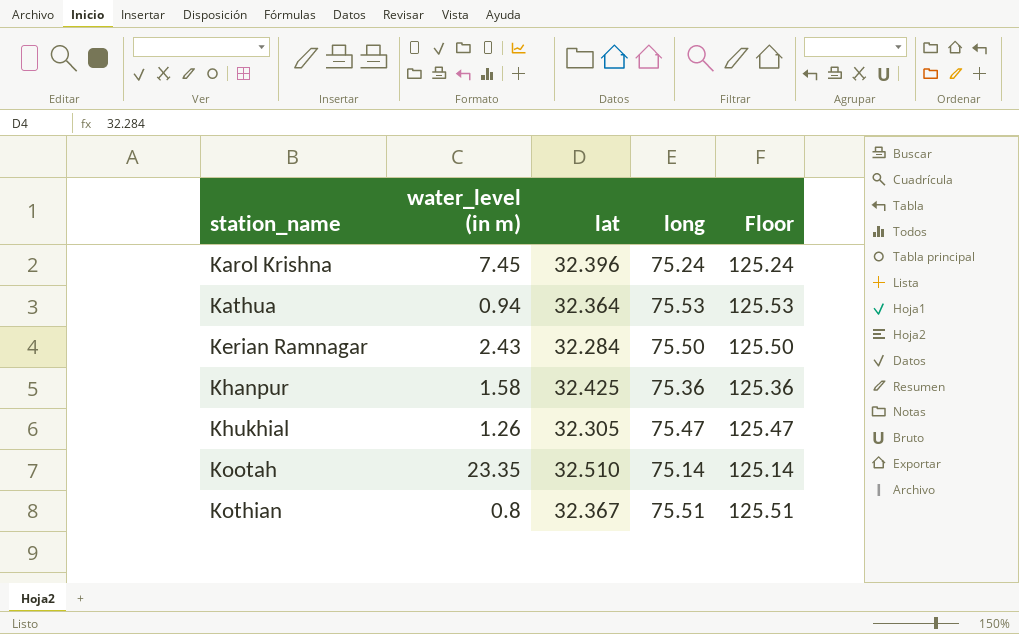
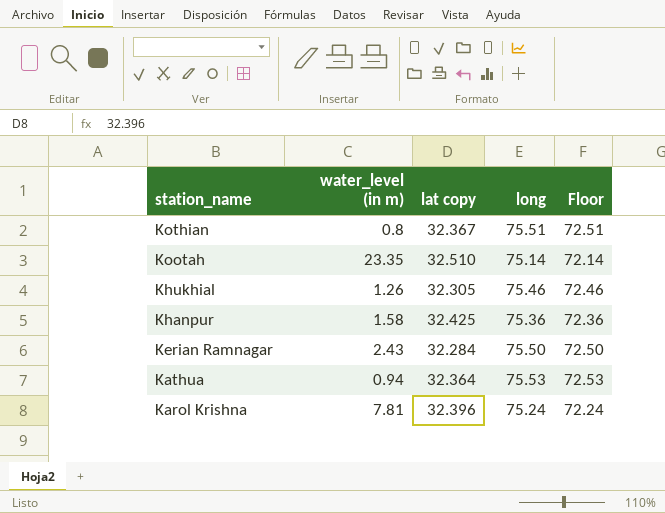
row order: station_name ascending -> station_name descending
column name: lat -> lat copy
column Floor | formula: [long] + 50 -> [long] - 3
Khukhial | long: 75.47 -> 75.46
Karol Krishna | water_level (in m): 7.45 -> 7.81

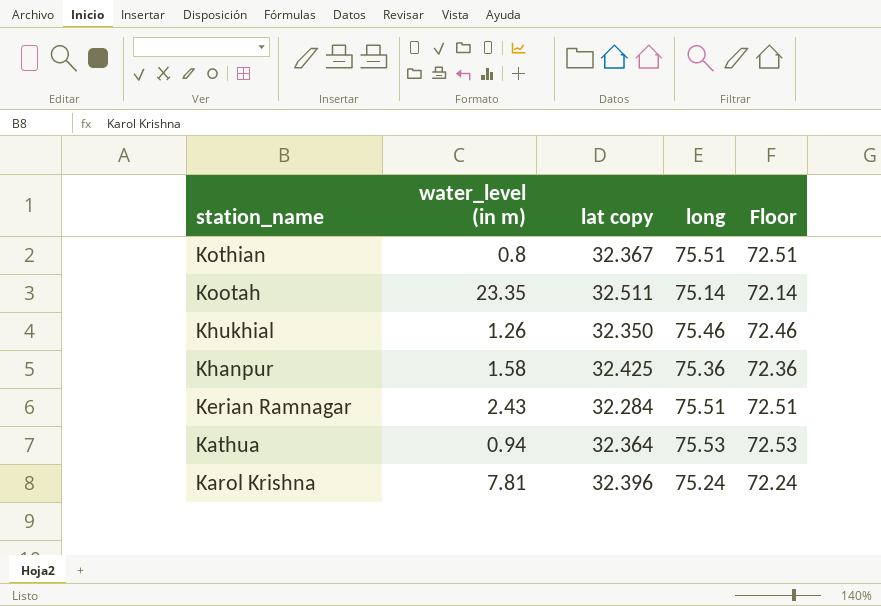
Kootah | lat copy: 32.510 -> 32.511
Khukhial | lat copy: 32.305 -> 32.350
Kerian Ramnagar | long: 75.50 -> 75.51
Kerian Ramnagar | Floor: 72.50 -> 72.51

